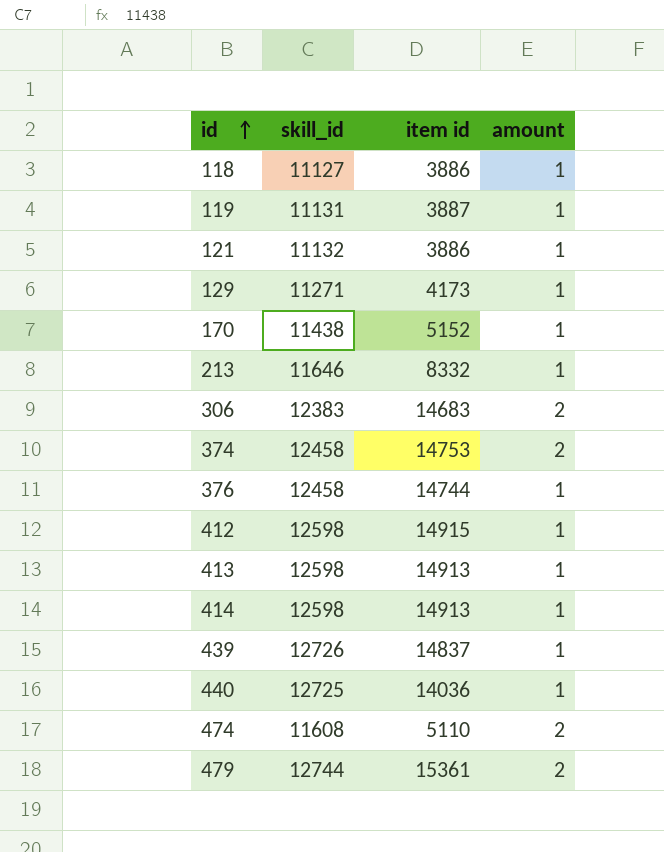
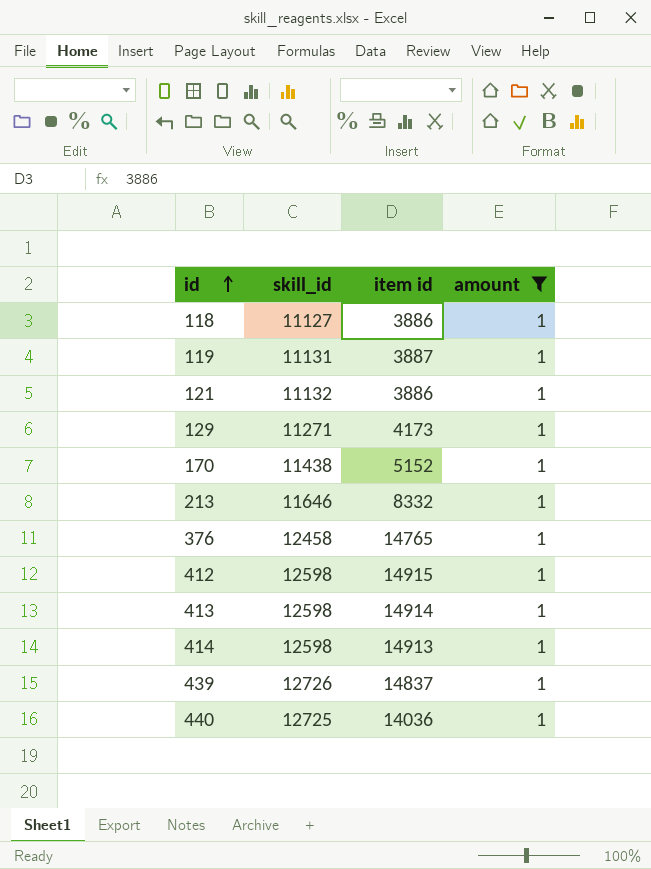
filter: none -> amount = 1
376 | item id: 14744 -> 14765
413 | item id: 14913 -> 14914

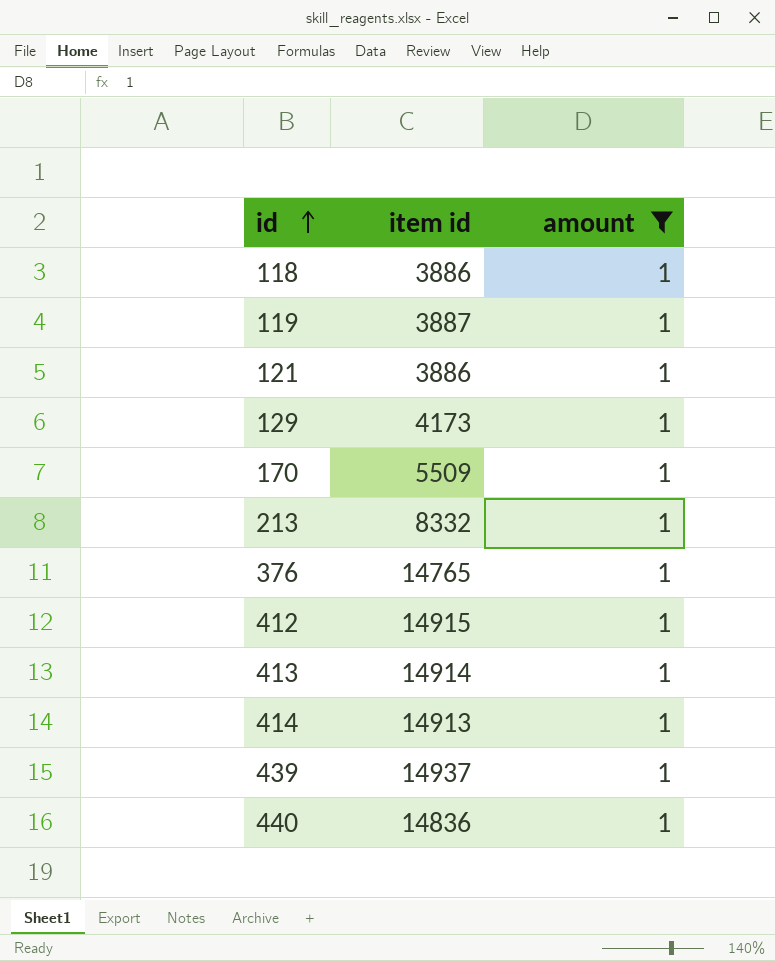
column skill_id | position: 2 -> none
170 | item id: 5152 -> 5509
439 | item id: 14837 -> 14937
440 | item id: 14036 -> 14836

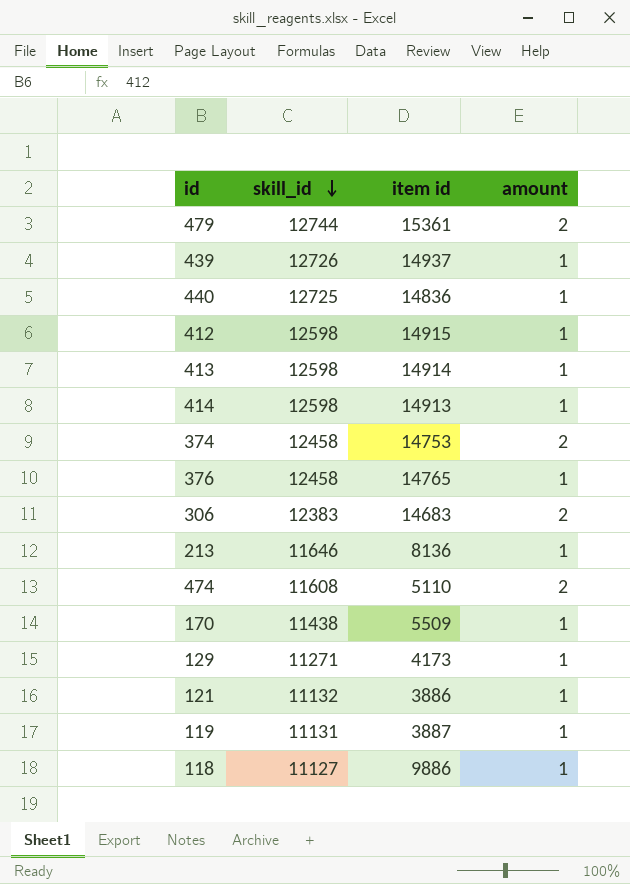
filter: amount = 1 -> none
row order: id ascending -> skill_id descending
column skill_id | position: none -> 2
213 | item id: 8332 -> 8136
118 | item id: 3886 -> 9886

